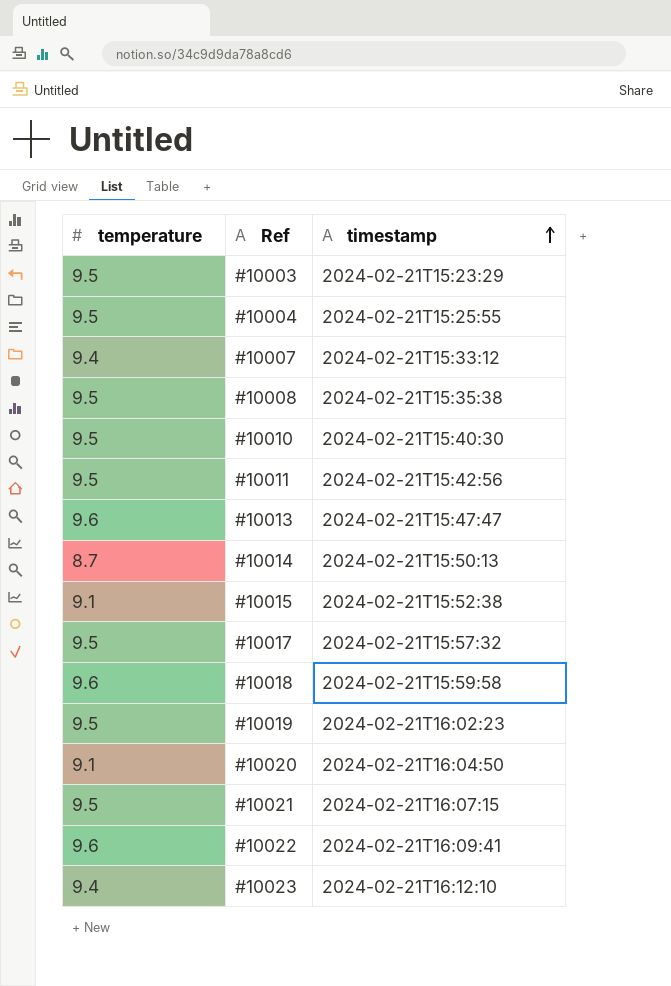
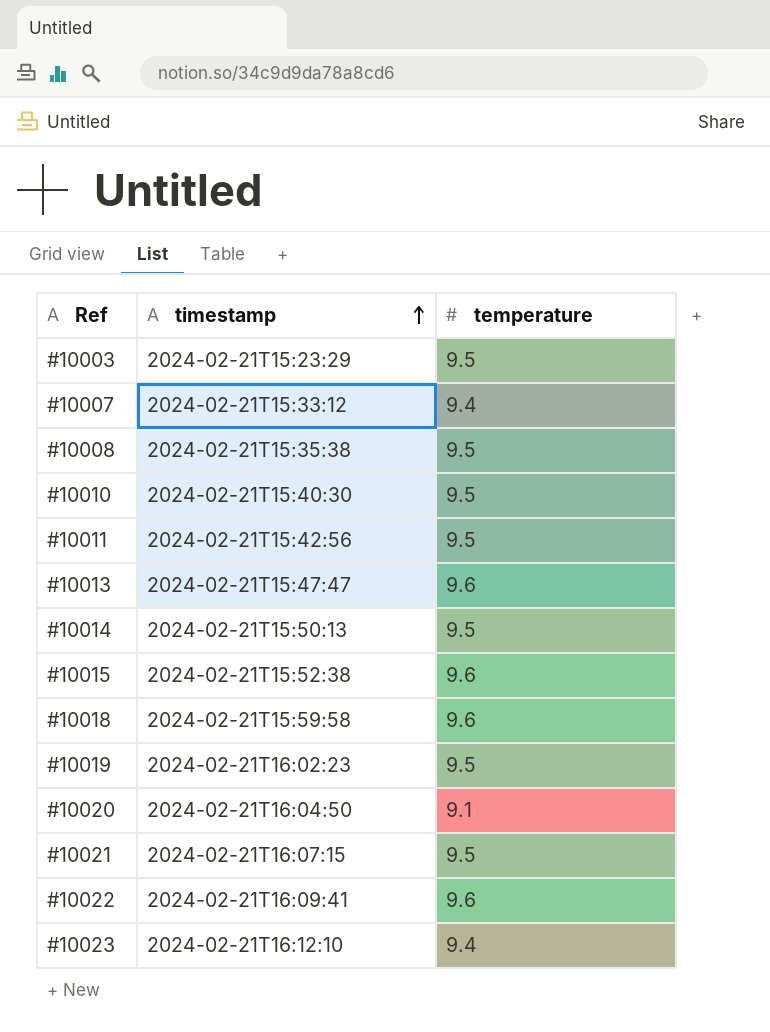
column temperature | position: 1 -> 3
row #10004: 9.5 | 2024-02-21T15:25:55 -> none
row #10017: 9.5 | 2024-02-21T15:57:32 -> none
#10014 | temperature: 8.7 -> 9.5
#10015 | temperature: 9.1 -> 9.6

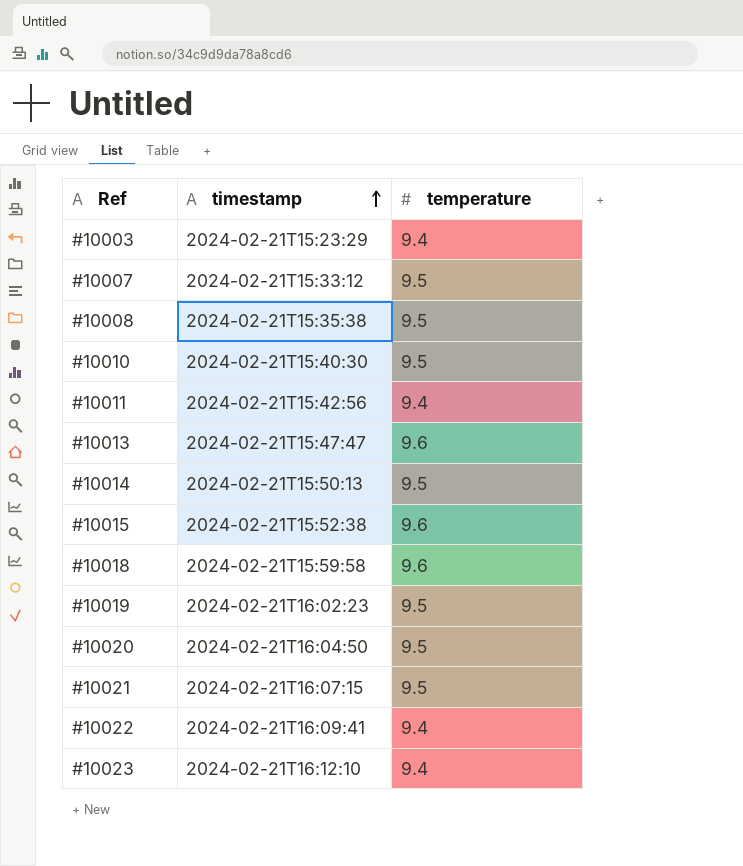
#10003 | temperature: 9.5 -> 9.4
#10007 | temperature: 9.4 -> 9.5
#10011 | temperature: 9.5 -> 9.4
#10020 | temperature: 9.1 -> 9.5
#10022 | temperature: 9.6 -> 9.4

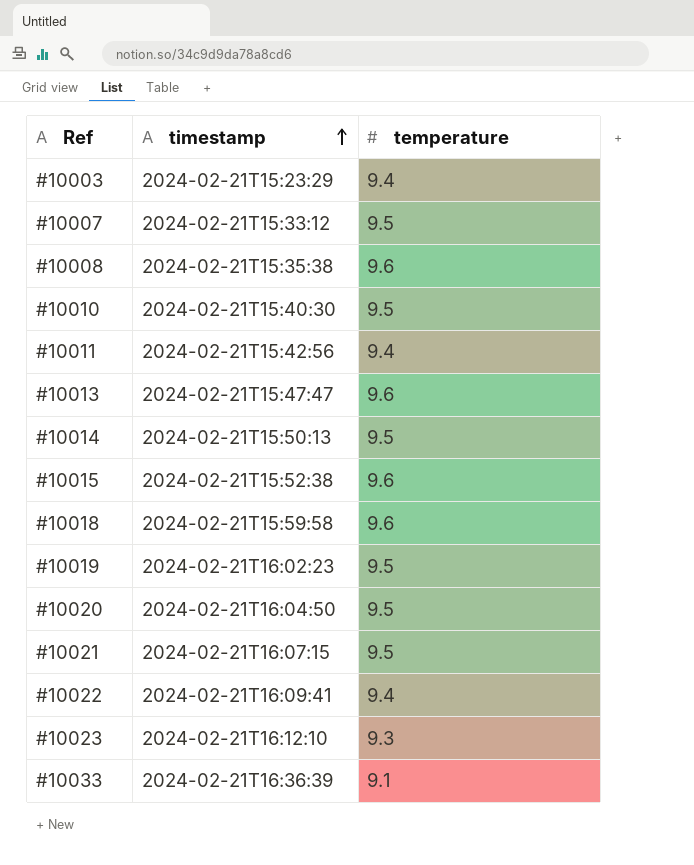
#10008 | temperature: 9.5 -> 9.6
#10023 | temperature: 9.4 -> 9.3
row #10033: none -> 2024-02-21T16:36:39 | 9.1

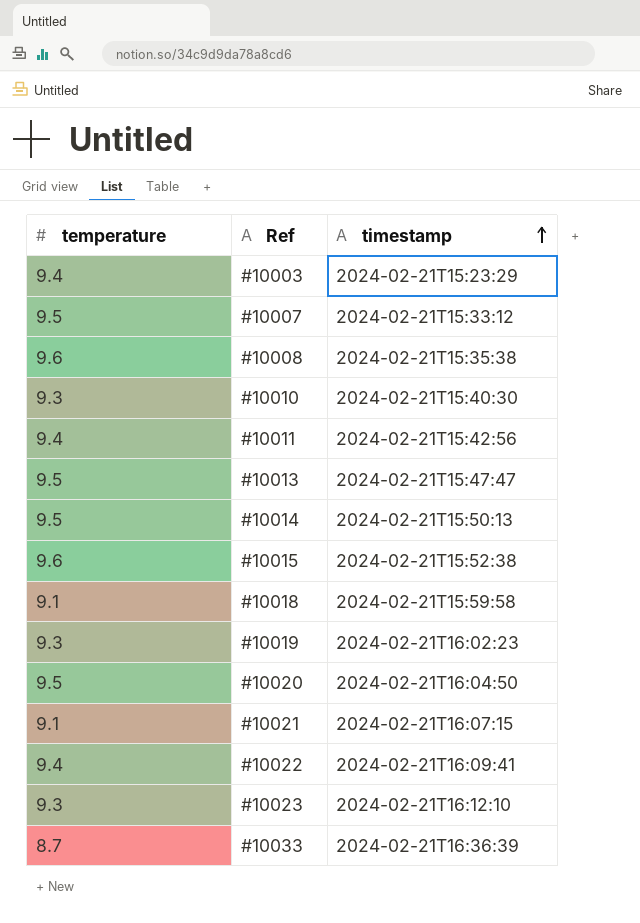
column temperature | position: 3 -> 1
#10010 | temperature: 9.5 -> 9.3
#10013 | temperature: 9.6 -> 9.5
#10018 | temperature: 9.6 -> 9.1
#10019 | temperature: 9.5 -> 9.3
#10021 | temperature: 9.5 -> 9.1
#10033 | temperature: 9.1 -> 8.7

